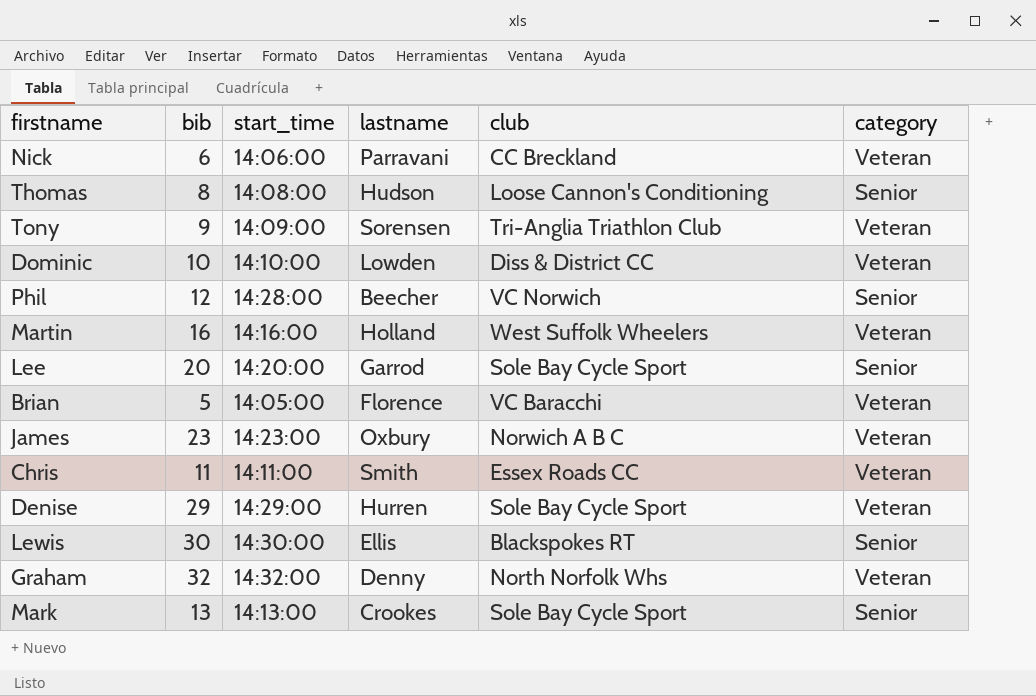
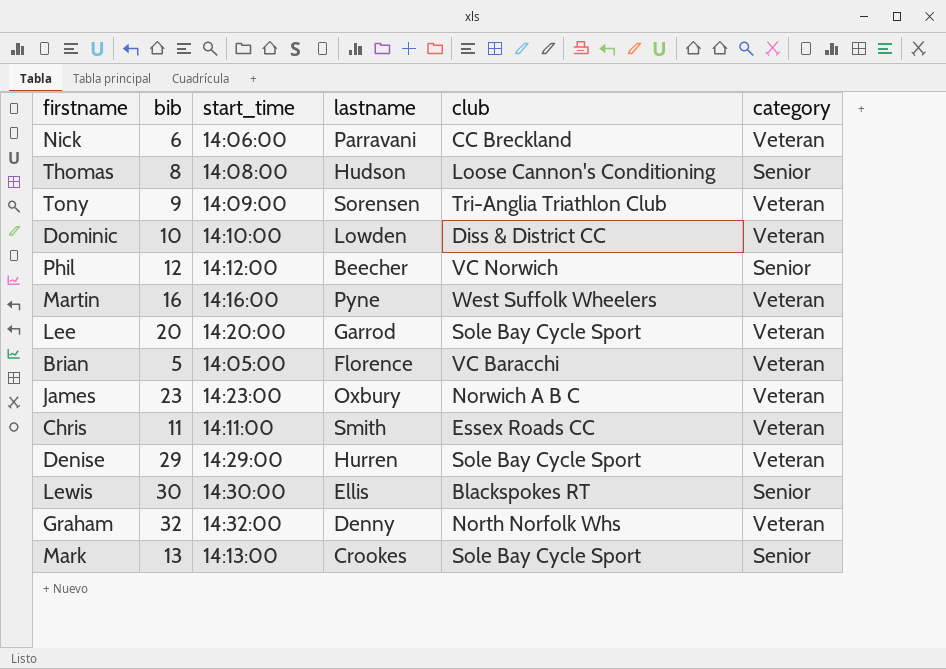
Phil | start_time: 14:28:00 -> 14:12:00
Martin | lastname: Holland -> Pyne
Lee | category: Senior -> Veteran

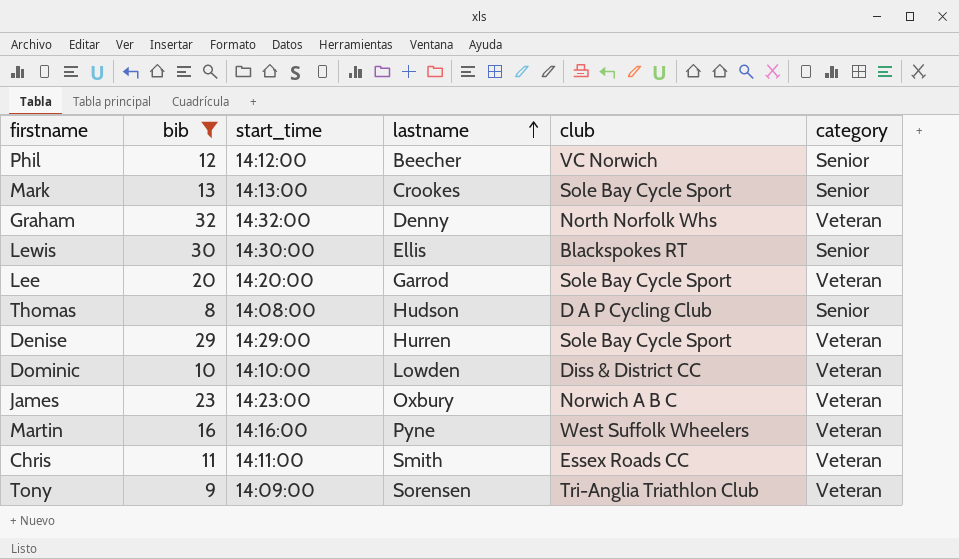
filter: none -> bib >= 8
row order: none -> lastname ascending
Thomas | club: Loose Cannon's Conditioning -> D A P Cycling Club

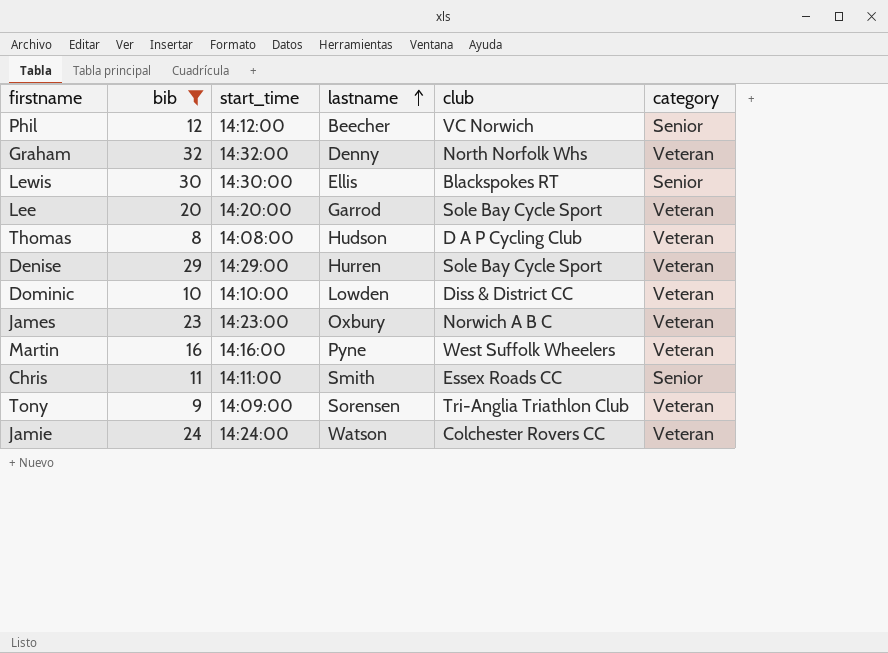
row Mark: 13 | 14:13:00 | Crookes | Sole Bay Cycle Sport | Senior -> none
Thomas | category: Senior -> Veteran
Chris | category: Veteran -> Senior
row Jamie: none -> 24 | 14:24:00 | Watson | Colchester Rovers CC | Veteran

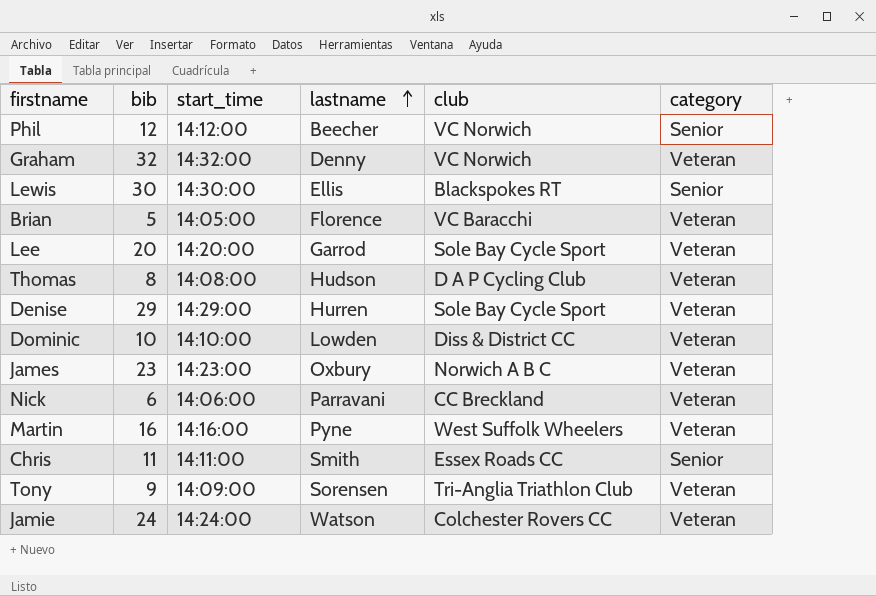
filter: bib >= 8 -> none
Graham | club: North Norfolk Whs -> VC Norwich

